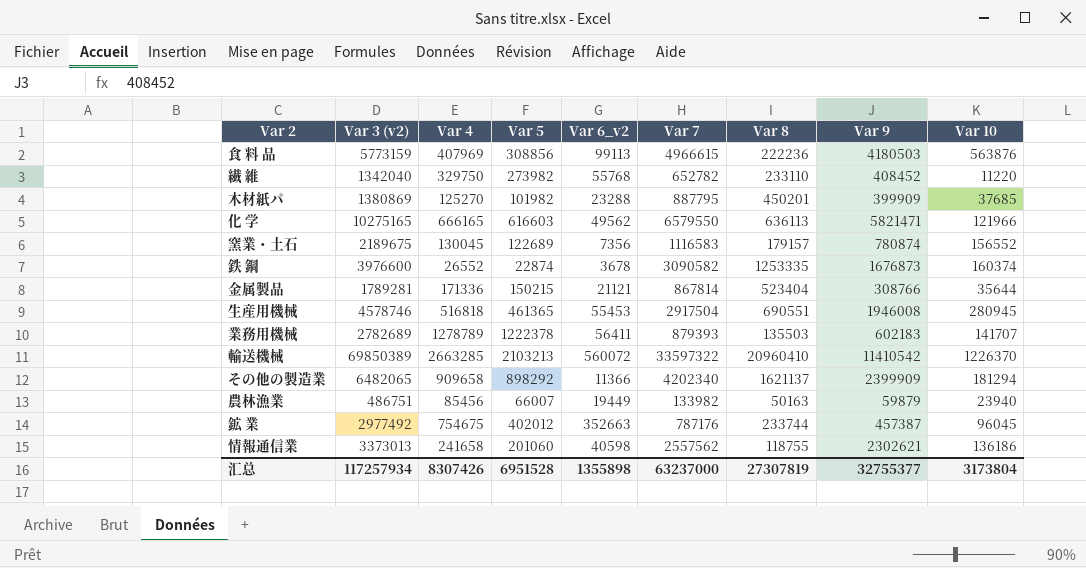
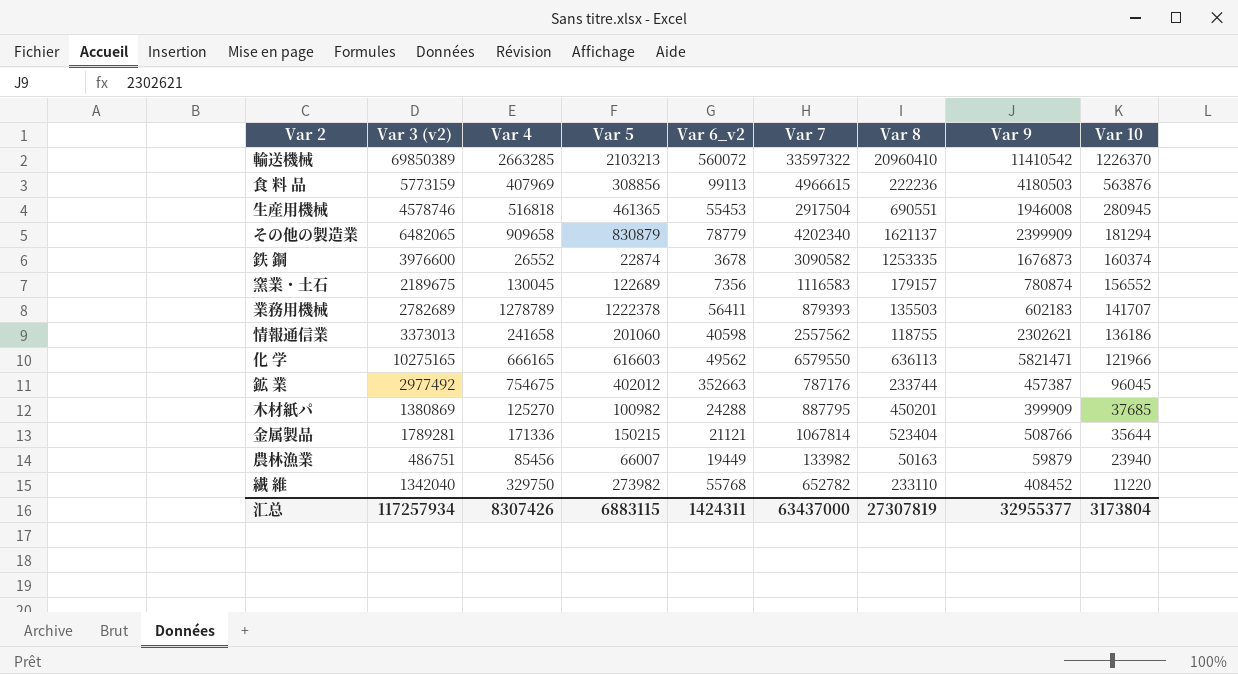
row order: none -> Var 10 descending
その他の製造業 | Var 5: 898292 -> 830879
その他の製造業 | Var 6_v2: 11366 -> 78779
木材紙パ | Var 5: 101982 -> 100982
木材紙パ | Var 6_v2: 23288 -> 24288
金属製品 | Var 7: 867814 -> 1067814
金属製品 | Var 9: 308766 -> 508766
汇总 | Var 5: 6951528 -> 6883115
汇总 | Var 6_v2: 1355898 -> 1424311
汇总 | Var 7: 63237000 -> 63437000
汇总 | Var 9: 32755377 -> 32955377

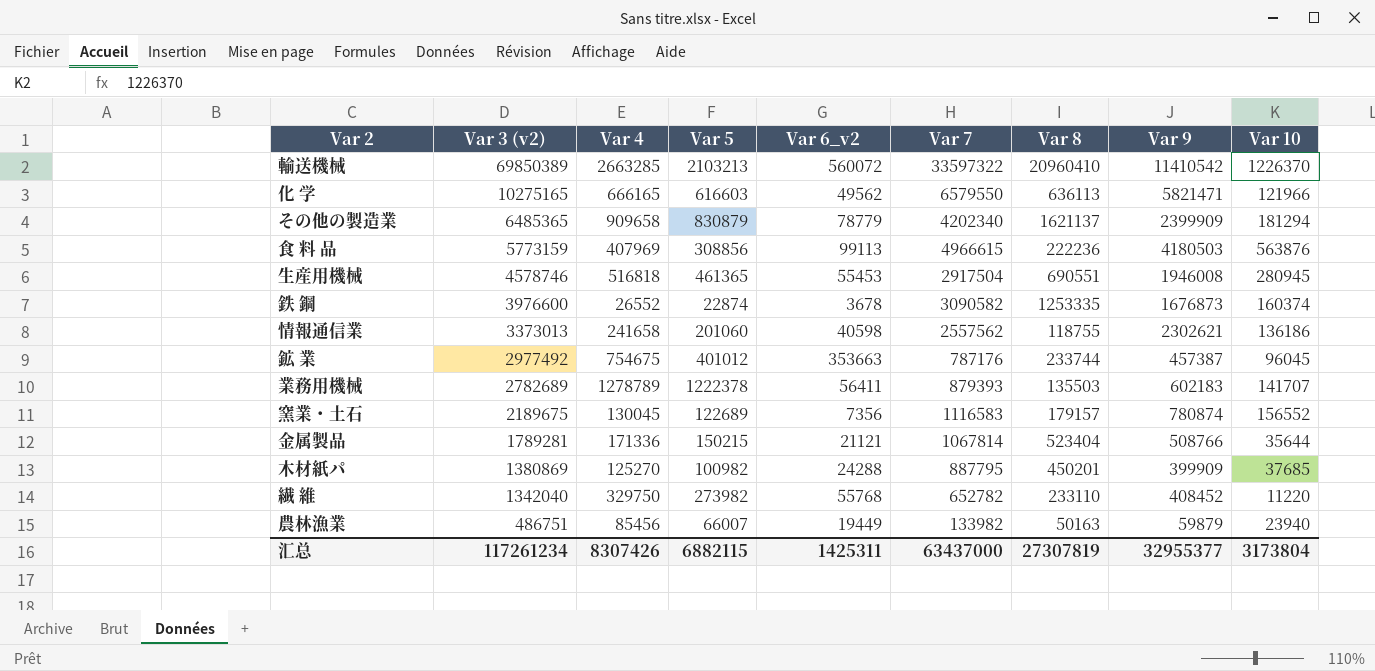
row order: Var 10 descending -> Var 3 (v2) descending
その他の製造業 | Var 3 (v2): 6482065 -> 6485365
鉱 業 | Var 5: 402012 -> 401012
鉱 業 | Var 6_v2: 352663 -> 353663
汇总 | Var 3 (v2): 117257934 -> 117261234
汇总 | Var 5: 6883115 -> 6882115
汇总 | Var 6_v2: 1424311 -> 1425311

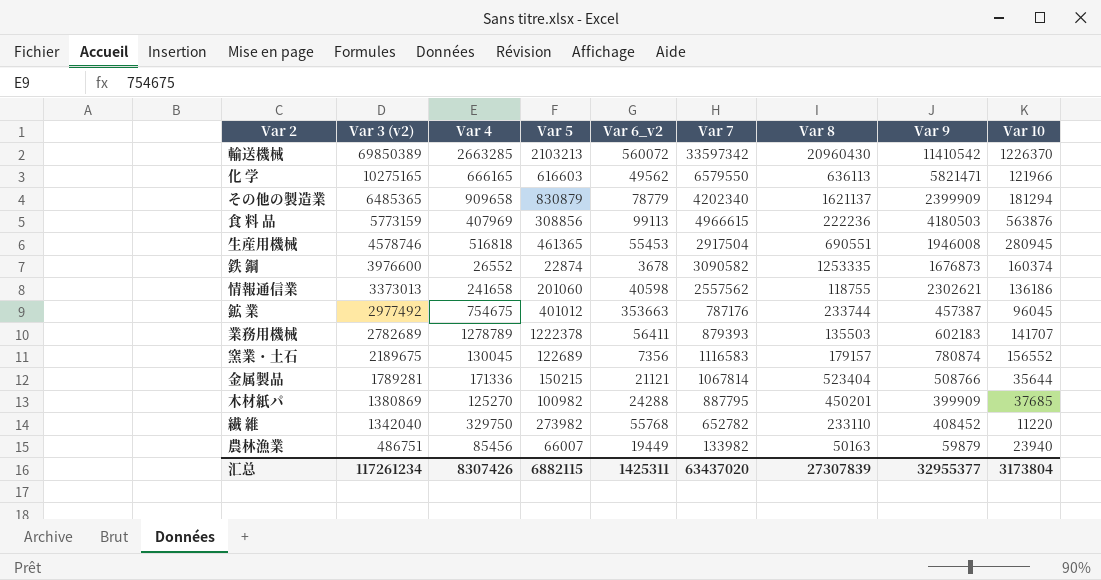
輸送機械 | Var 7: 33597322 -> 33597342
輸送機械 | Var 8: 20960410 -> 20960430
汇总 | Var 7: 63437000 -> 63437020
汇总 | Var 8: 27307819 -> 27307839

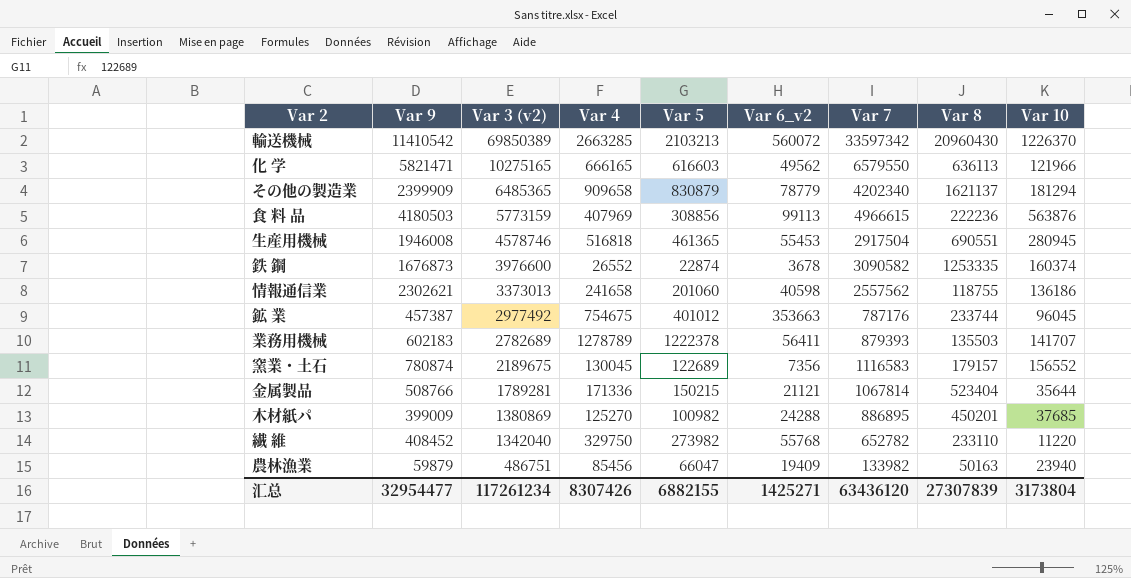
column Var 9 | position: 8 -> 2
木材紙パ | Var 9: 399909 -> 399009
木材紙パ | Var 7: 887795 -> 886895
農林漁業 | Var 5: 66007 -> 66047
農林漁業 | Var 6_v2: 19449 -> 19409
汇总 | Var 9: 32955377 -> 32954477
汇总 | Var 5: 6882115 -> 6882155
汇总 | Var 6_v2: 1425311 -> 1425271
汇总 | Var 7: 63437020 -> 63436120

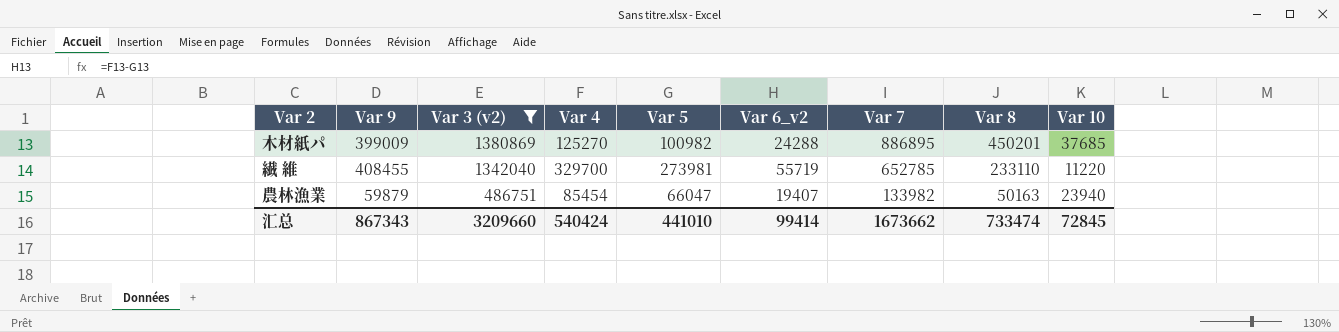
filter: none -> Var 3 (v2) <= 1380869
繊 維 | Var 9: 408452 -> 408455
繊 維 | Var 4: 329750 -> 329700
繊 維 | Var 5: 273982 -> 273981
繊 維 | Var 6_v2: 55768 -> 55719
繊 維 | Var 7: 652782 -> 652785
農林漁業 | Var 4: 85456 -> 85454
農林漁業 | Var 6_v2: 19409 -> 19407
汇总 | Var 9: 32954477 -> 867343
汇总 | Var 3 (v2): 117261234 -> 3209660
汇总 | Var 4: 8307426 -> 540424
汇总 | Var 5: 6882155 -> 441010
汇总 | Var 6_v2: 1425271 -> 99414
汇总 | Var 7: 63436120 -> 1673662
汇总 | Var 8: 27307839 -> 733474
汇总 | Var 10: 3173804 -> 72845

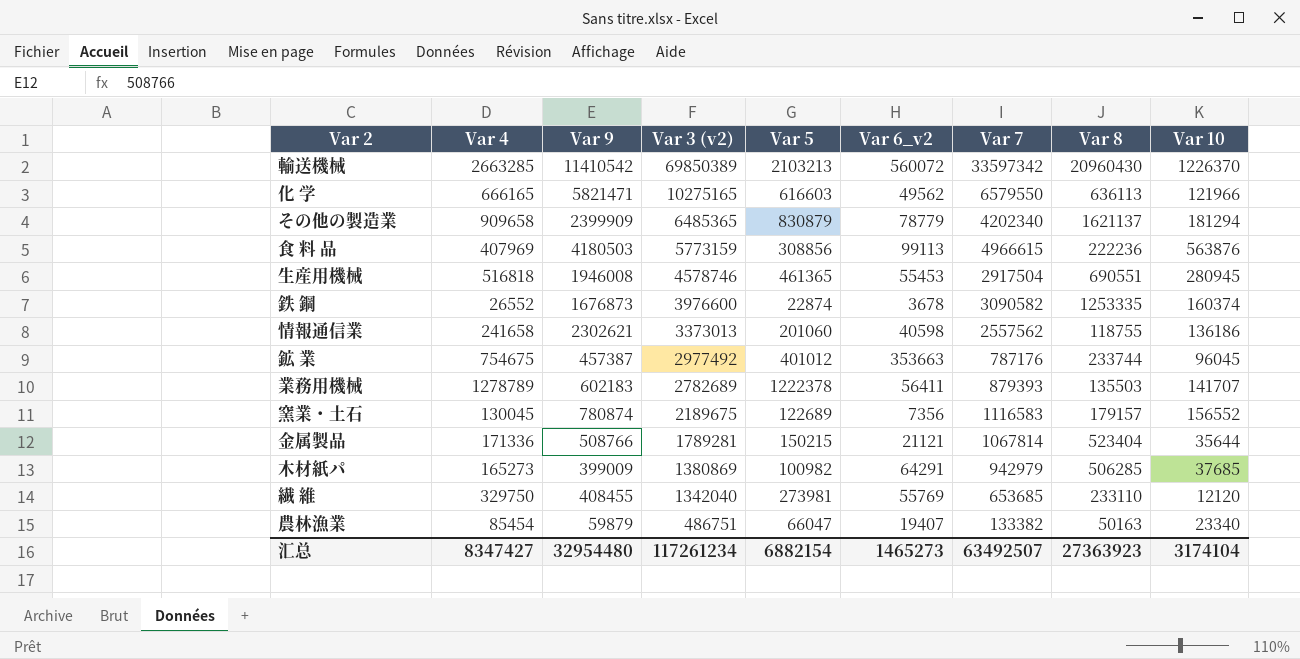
filter: Var 3 (v2) <= 1380869 -> none
column Var 4 | position: 4 -> 2
木材紙パ | Var 4: 125270 -> 165273
木材紙パ | Var 6_v2: 24288 -> 64291
木材紙パ | Var 7: 886895 -> 942979
木材紙パ | Var 8: 450201 -> 506285
繊 維 | Var 4: 329700 -> 329750
繊 維 | Var 6_v2: 55719 -> 55769
繊 維 | Var 7: 652785 -> 653685
繊 維 | Var 10: 11220 -> 12120
農林漁業 | Var 7: 133982 -> 133382
農林漁業 | Var 10: 23940 -> 23340
汇总 | Var 4: 540424 -> 8347427
汇总 | Var 9: 867343 -> 32954480
汇总 | Var 3 (v2): 3209660 -> 117261234
汇总 | Var 5: 441010 -> 6882154
汇总 | Var 6_v2: 99414 -> 1465273
汇总 | Var 7: 1673662 -> 63492507
汇总 | Var 8: 733474 -> 27363923
汇总 | Var 10: 72845 -> 3174104

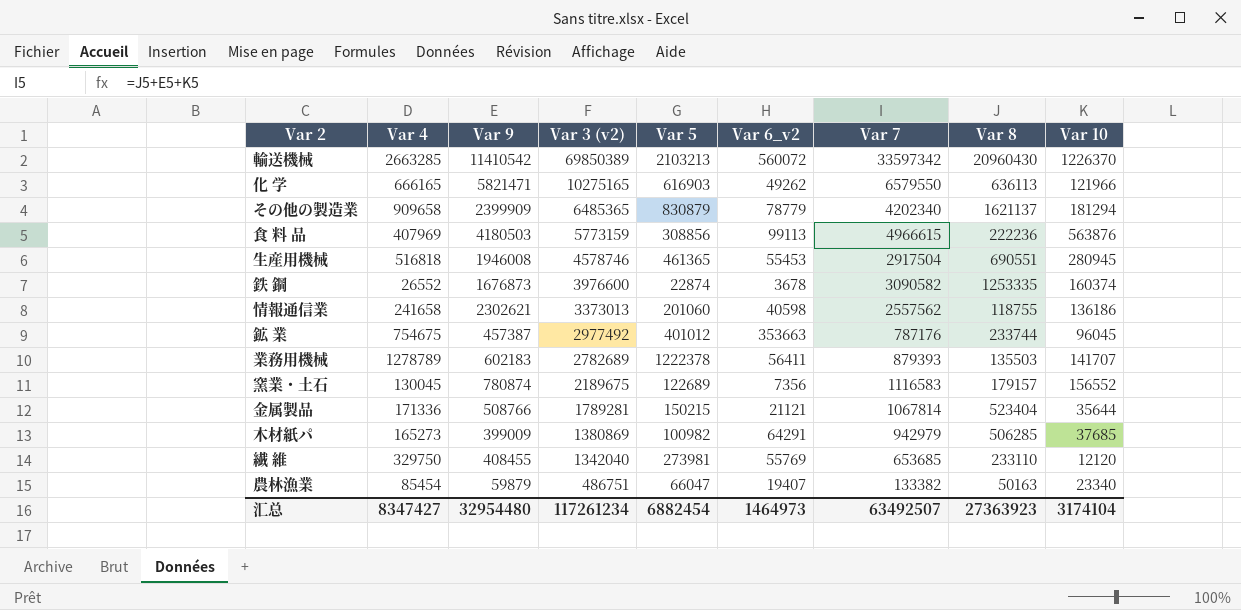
化 学 | Var 5: 616603 -> 616903
化 学 | Var 6_v2: 49562 -> 49262
汇总 | Var 5: 6882154 -> 6882454
汇总 | Var 6_v2: 1465273 -> 1464973

